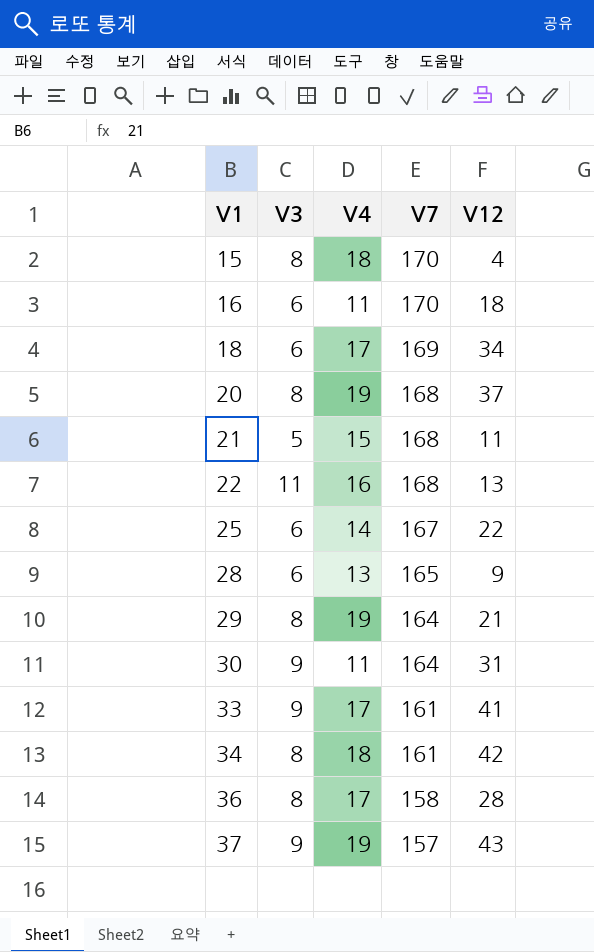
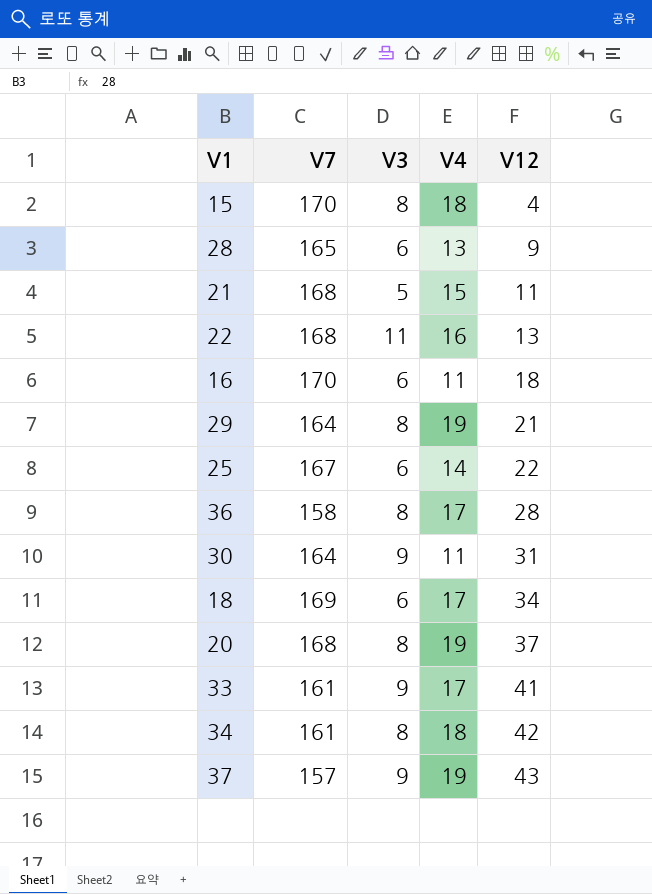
row order: V1 ascending -> V12 ascending
column V7 | position: 4 -> 2

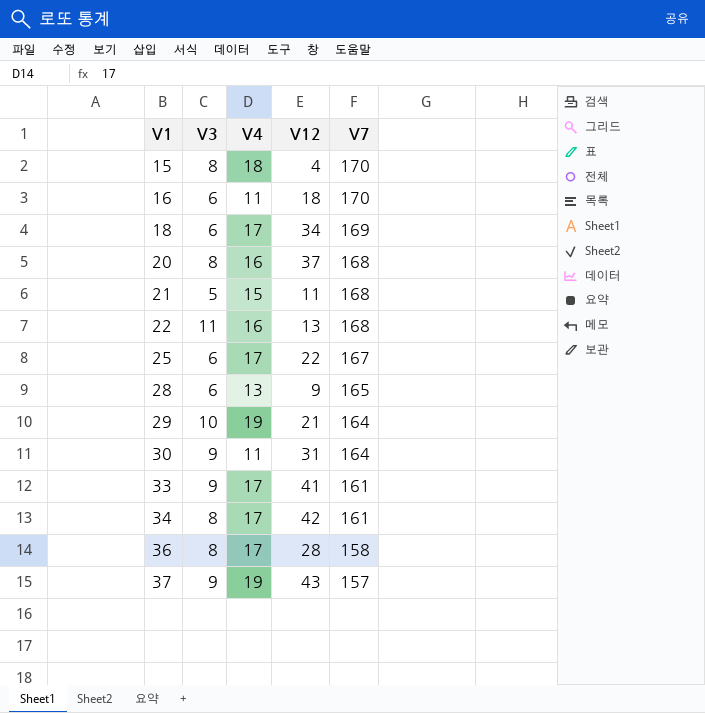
row order: V12 ascending -> V1 ascending
column V7 | position: 2 -> 5
20 | V4: 19 -> 16
25 | V4: 14 -> 17
29 | V3: 8 -> 10
34 | V4: 18 -> 17

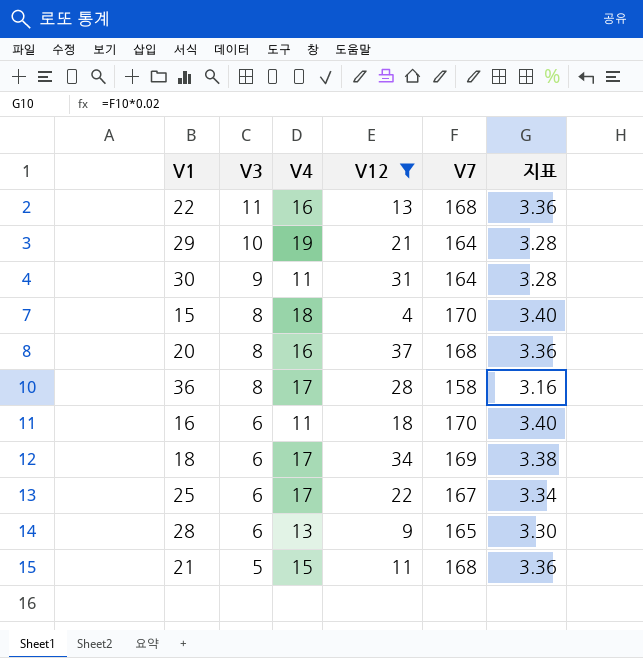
filter: none -> V12 <= 37
row order: V1 ascending -> V3 descending
column 지표 | formula: none -> [V7] * 0.02

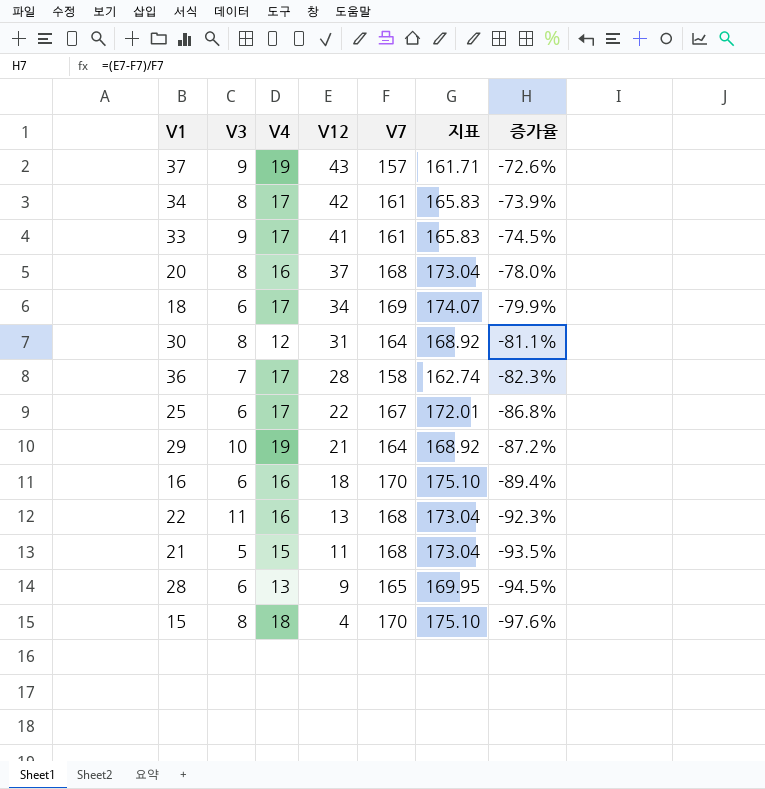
filter: V12 <= 37 -> none
row order: V3 descending -> V12 descending
column 지표 | formula: [V7] * 0.02 -> [V7] * 1.03
column 증가율 | formula: none -> ([V12] - [V7]) / [V7]
30 | V3: 9 -> 8
30 | V4: 11 -> 12
36 | V3: 8 -> 7
16 | V4: 11 -> 16

